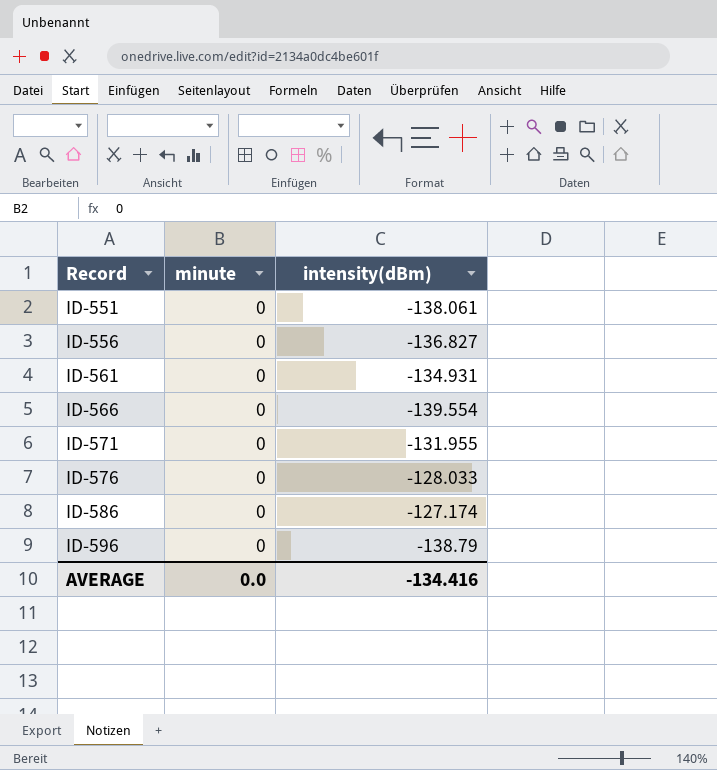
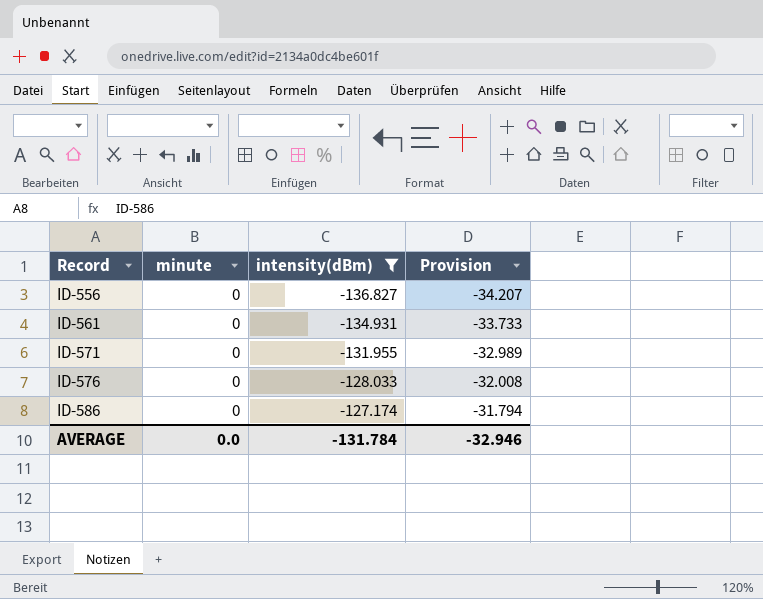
filter: none -> intensity(dBm) >= -136.827
column Provision | formula: none -> [intensity(dBm)] * 0.25
AVERAGE | intensity(dBm): -134.416 -> -131.784

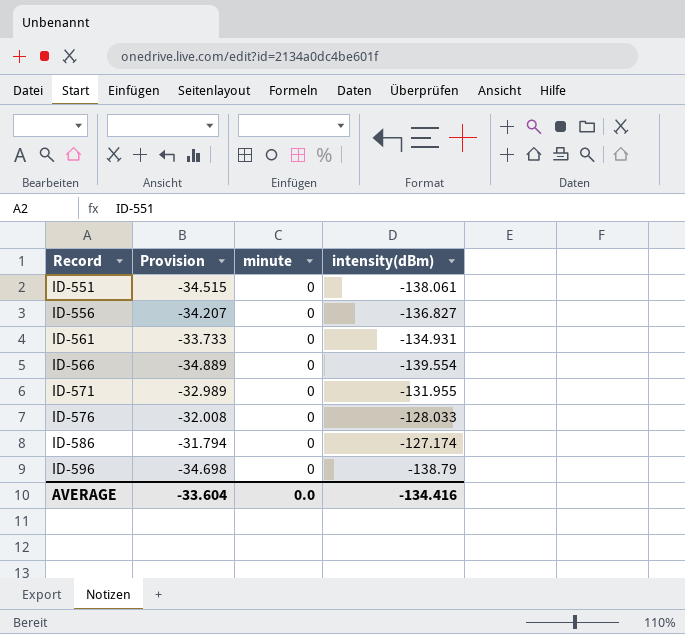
filter: intensity(dBm) >= -136.827 -> none
column Provision | position: 4 -> 2
AVERAGE | Provision: -32.946 -> -33.604
AVERAGE | intensity(dBm): -131.784 -> -134.416

